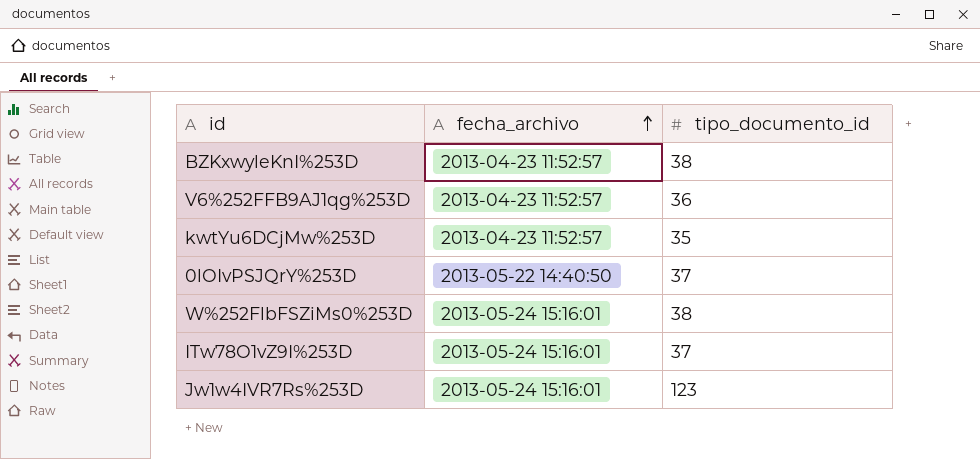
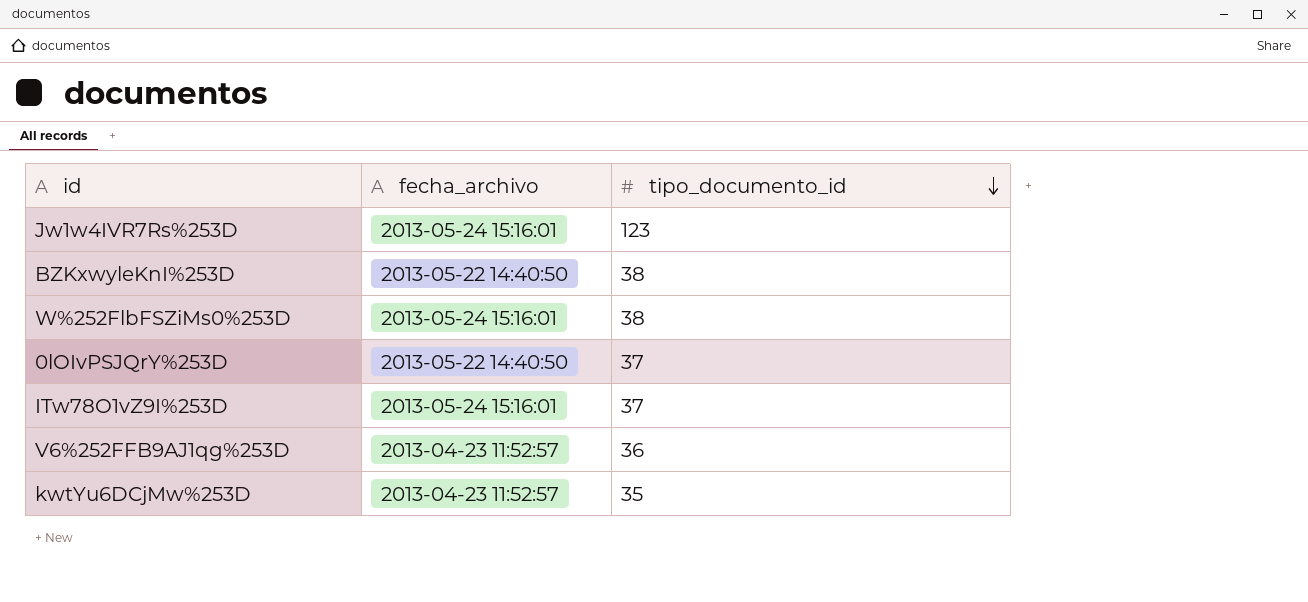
row order: fecha_archivo ascending -> tipo_documento_id descending
BZKxwyleKnI%253D | fecha_archivo: 2013-04-23 11:52:57 -> 2013-05-22 14:40:50

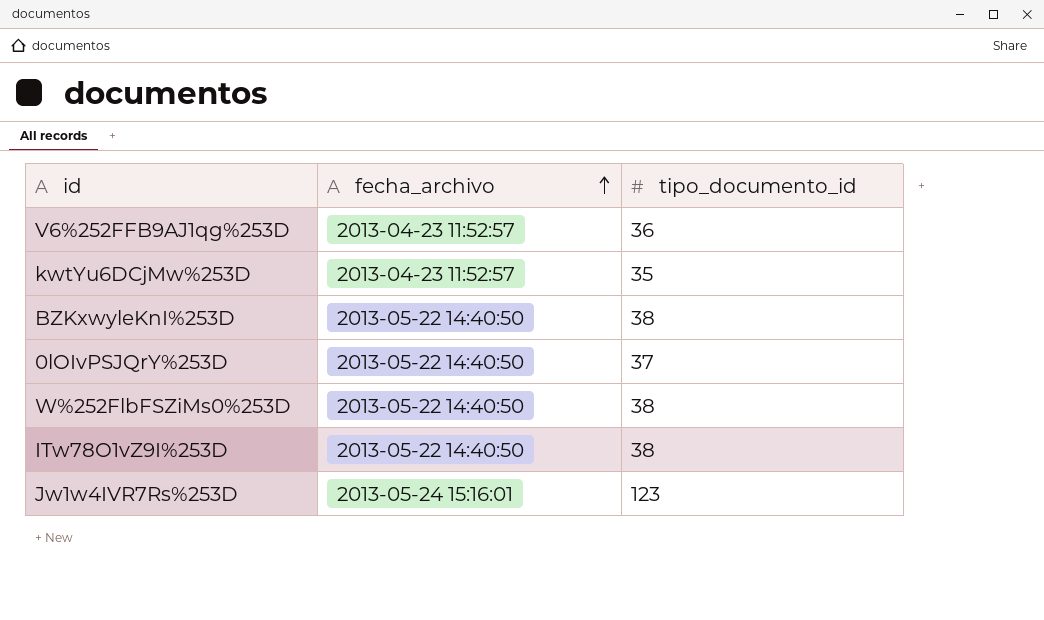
row order: tipo_documento_id descending -> fecha_archivo ascending
W%252FlbFSZiMs0%253D | fecha_archivo: 2013-05-24 15:16:01 -> 2013-05-22 14:40:50
ITw78O1vZ9I%253D | fecha_archivo: 2013-05-24 15:16:01 -> 2013-05-22 14:40:50
ITw78O1vZ9I%253D | tipo_documento_id: 37 -> 38

